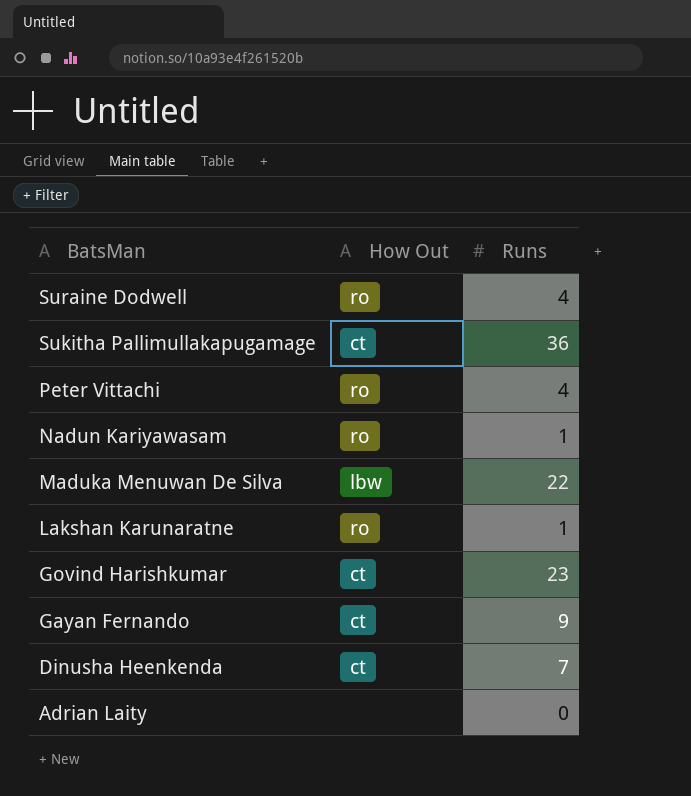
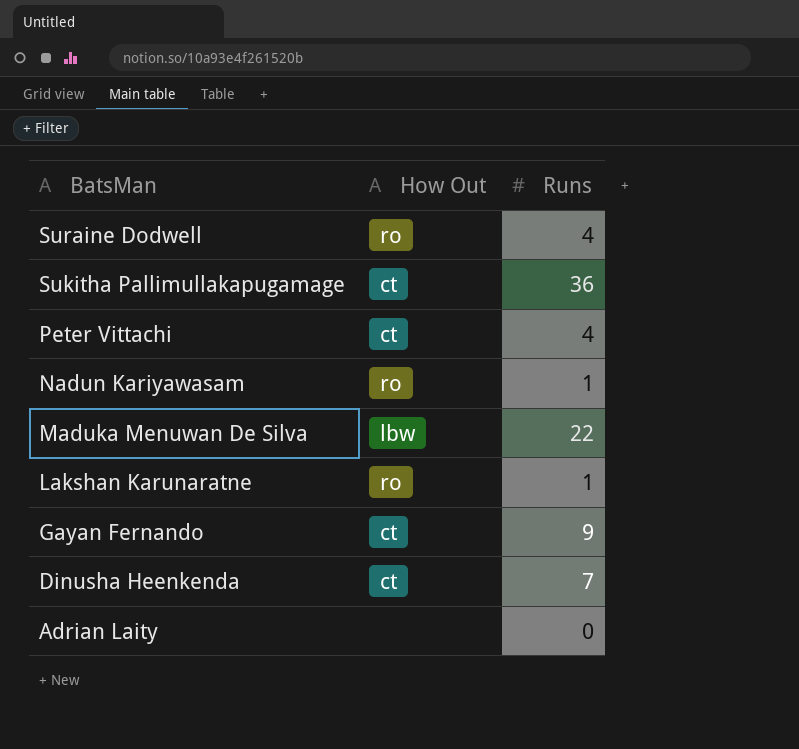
row Govind Harishkumar: ct | 23 -> none
Peter Vittachi | How Out: ro -> ct

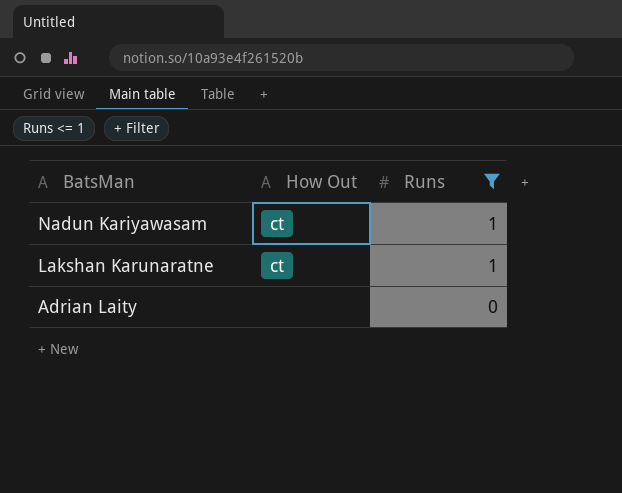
filter: none -> Runs <= 1
Nadun Kariyawasam | How Out: ro -> ct
Lakshan Karunaratne | How Out: ro -> ct

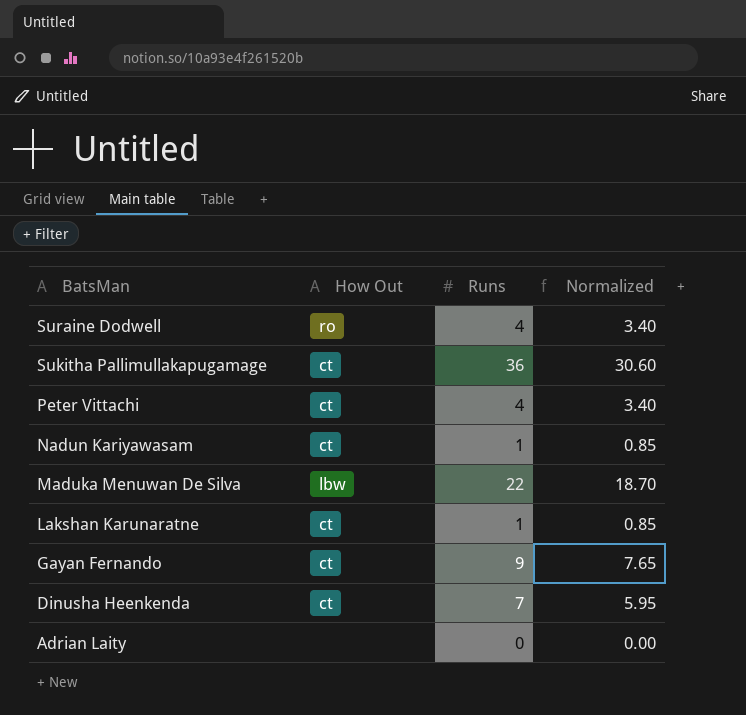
filter: Runs <= 1 -> none
column Normalized | formula: none -> [Runs] * 0.85

